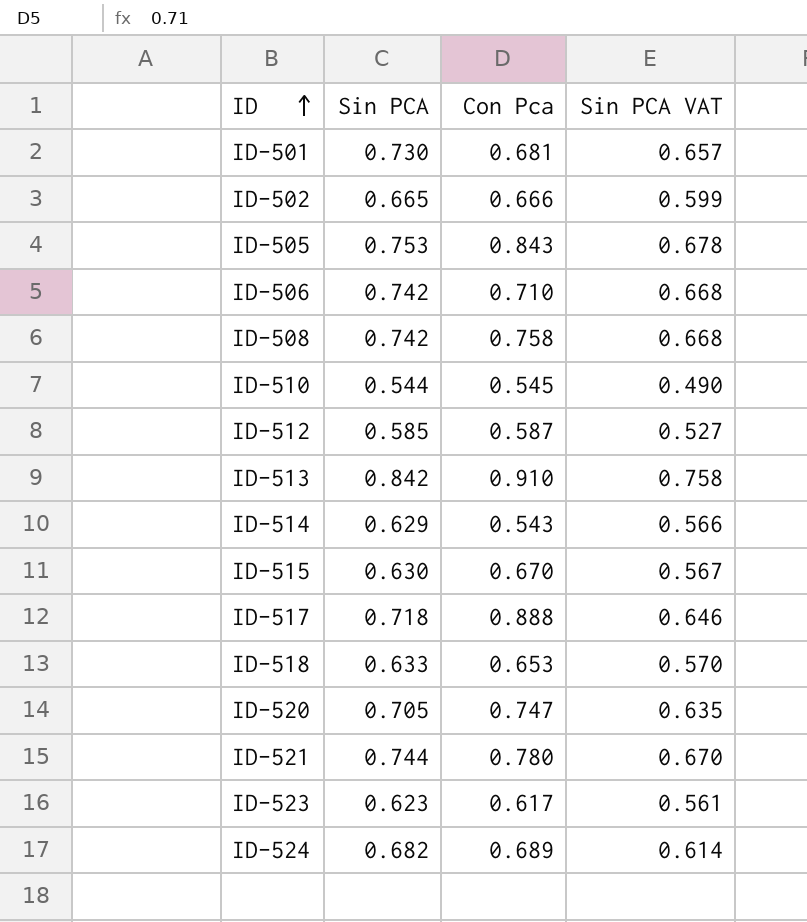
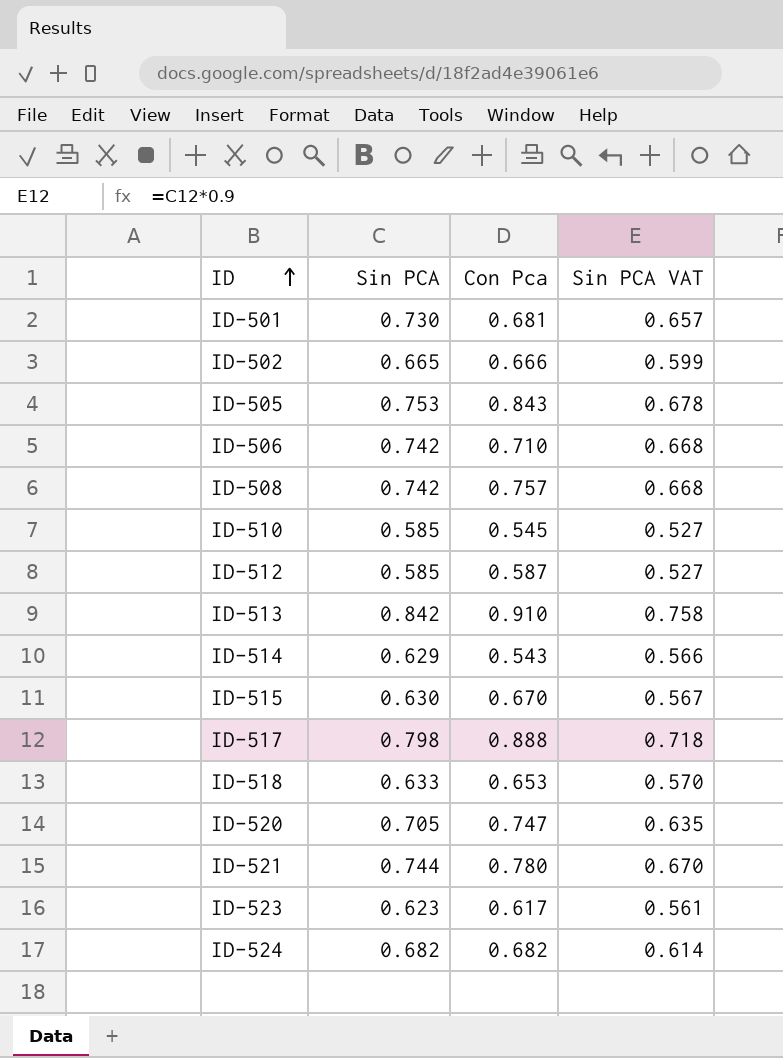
ID-508 | Con Pca: 0.758 -> 0.757
ID-510 | Sin PCA: 0.544 -> 0.585
ID-510 | Sin PCA VAT: 0.490 -> 0.527
ID-517 | Sin PCA: 0.718 -> 0.798
ID-517 | Sin PCA VAT: 0.646 -> 0.718
ID-524 | Con Pca: 0.689 -> 0.682

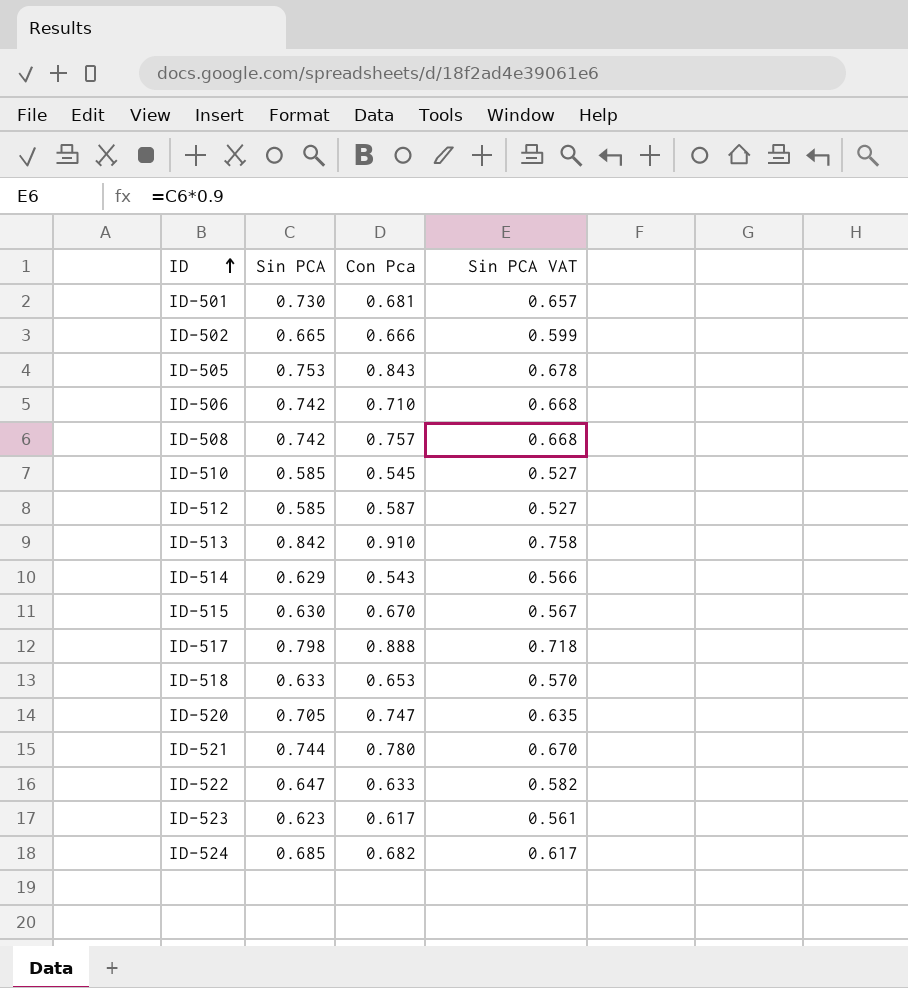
row ID-522: none -> 0.647 | 0.633 | 0.582
ID-524 | Sin PCA: 0.682 -> 0.685
ID-524 | Sin PCA VAT: 0.614 -> 0.617

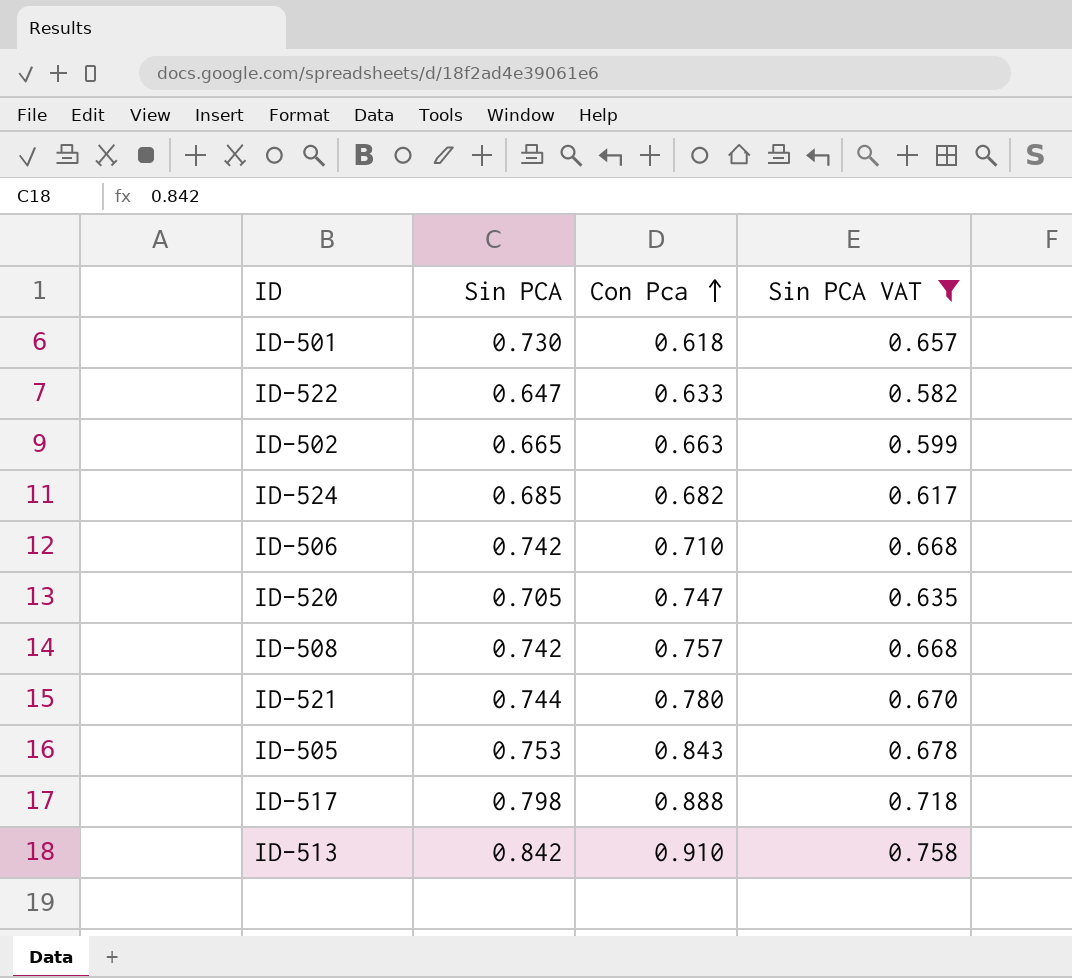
filter: none -> Sin PCA VAT >= 0.582
row order: ID ascending -> Con Pca ascending
ID-501 | Con Pca: 0.681 -> 0.618
ID-502 | Con Pca: 0.666 -> 0.663

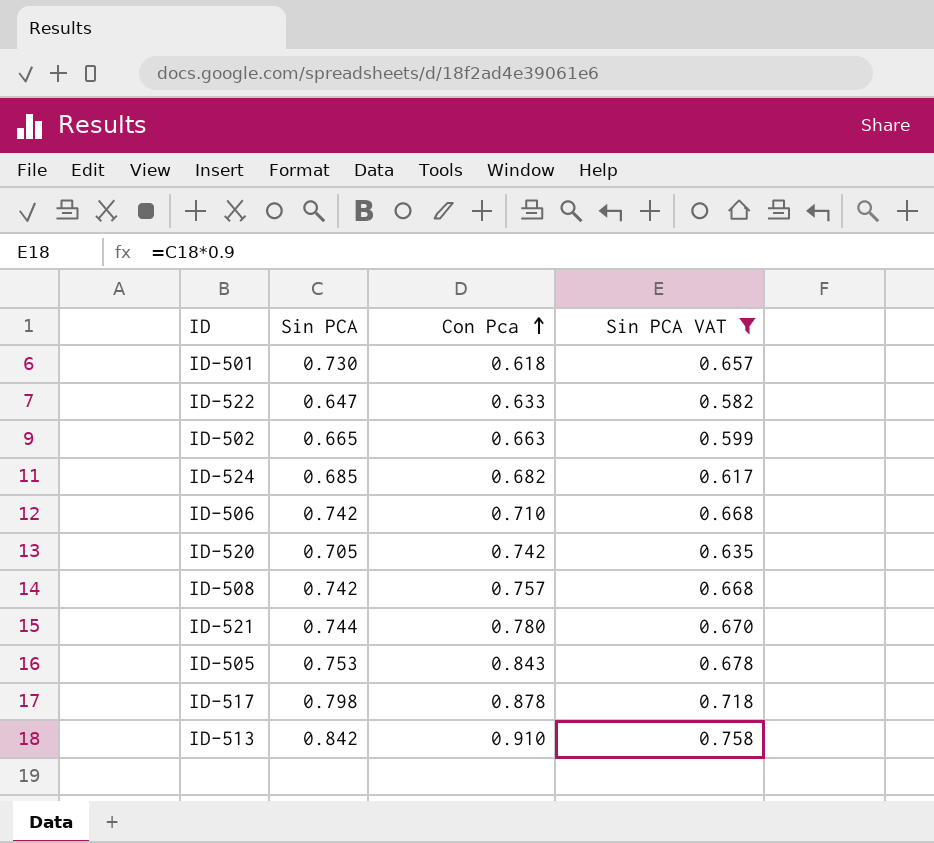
ID-520 | Con Pca: 0.747 -> 0.742
ID-517 | Con Pca: 0.888 -> 0.878

